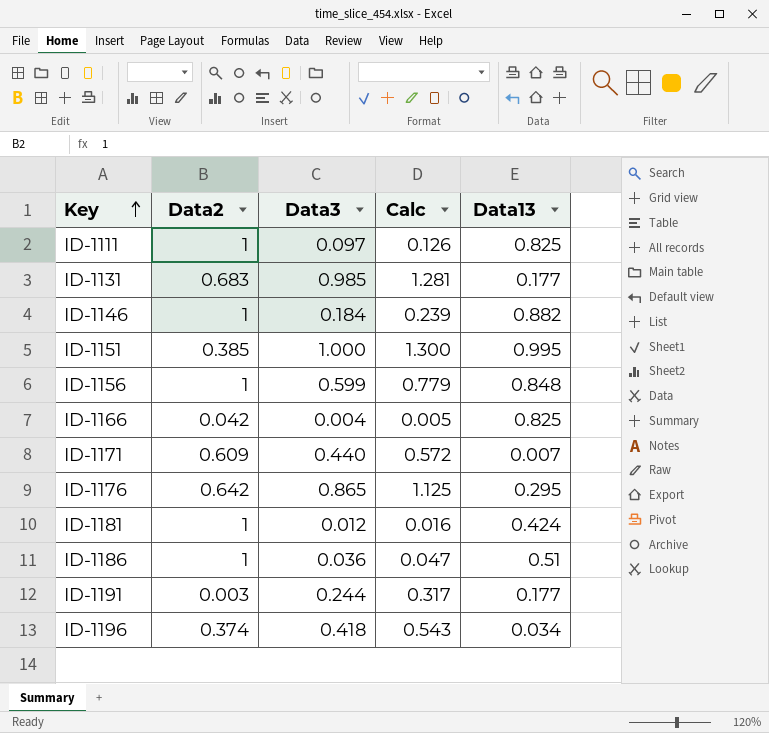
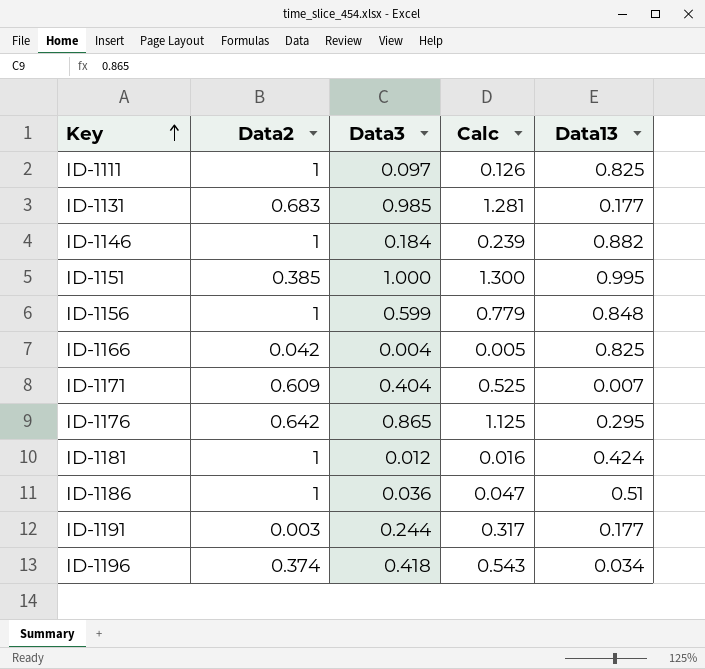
ID-1171 | Data3: 0.440 -> 0.404
ID-1171 | Calc: 0.572 -> 0.525

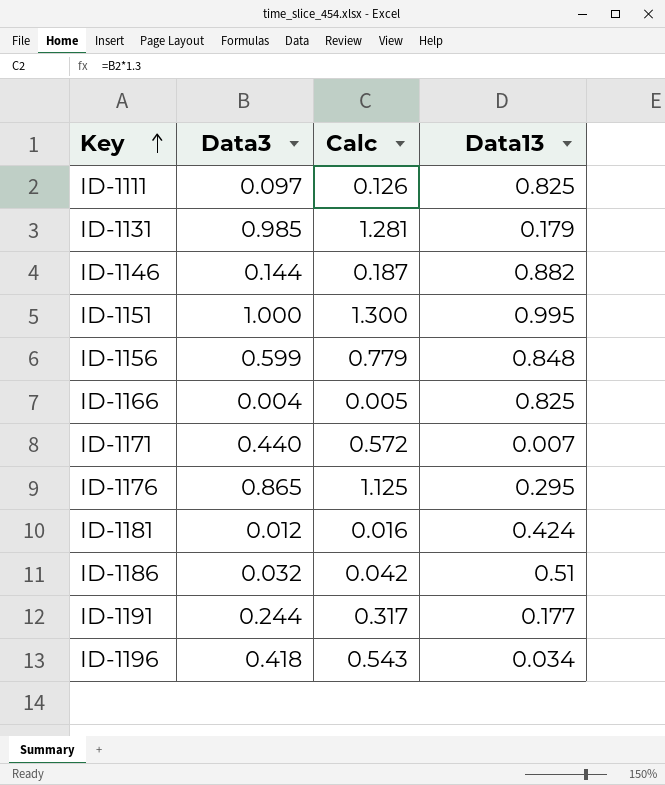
column Data2 | position: 2 -> none
ID-1131 | Data13: 0.177 -> 0.179
ID-1146 | Data3: 0.184 -> 0.144
ID-1146 | Calc: 0.239 -> 0.187
ID-1171 | Data3: 0.404 -> 0.440
ID-1171 | Calc: 0.525 -> 0.572
ID-1186 | Data3: 0.036 -> 0.032
ID-1186 | Calc: 0.047 -> 0.042

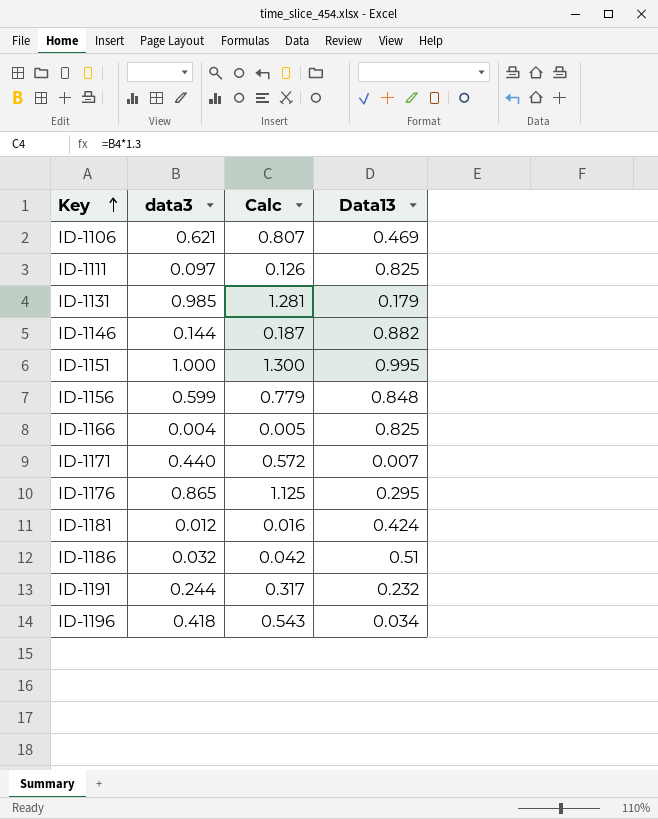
column name: Data3 -> data3
row ID-1106: none -> 0.621 | 0.807 | 0.469
ID-1191 | Data13: 0.177 -> 0.232

